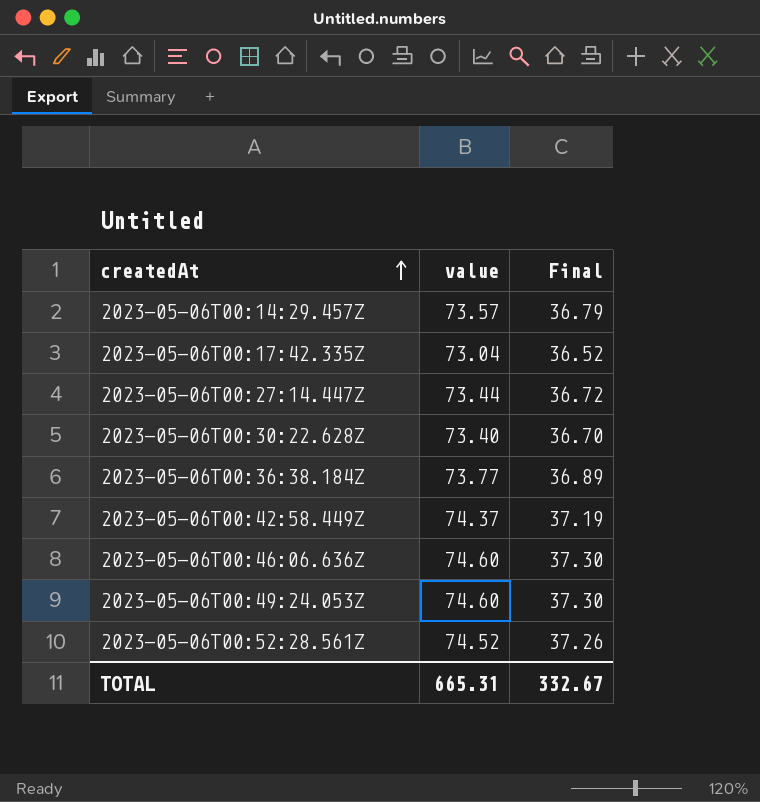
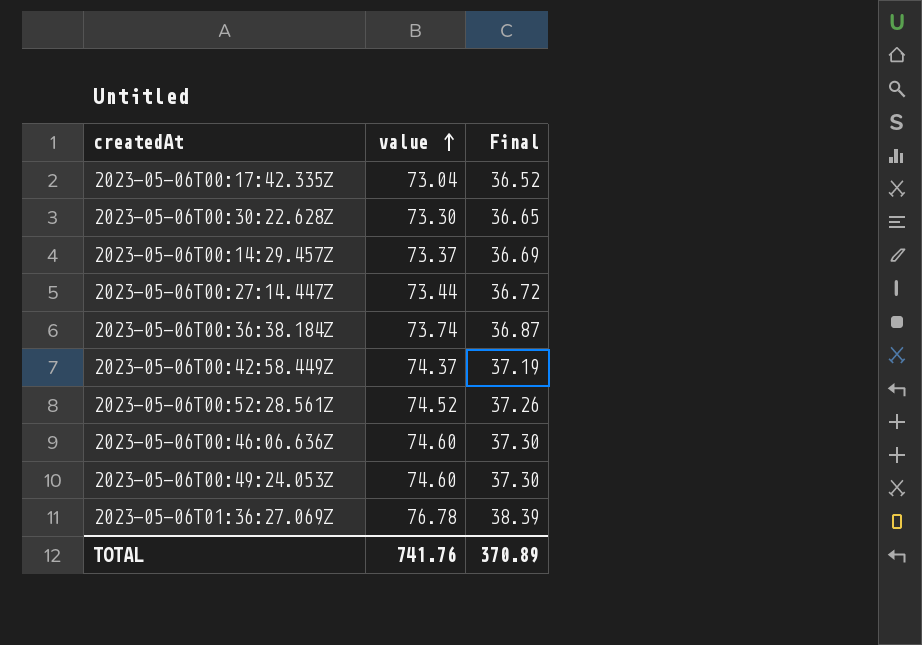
row order: createdAt ascending -> value ascending
2023-05-06T00:30:22.628Z | value: 73.40 -> 73.30
2023-05-06T00:30:22.628Z | Final: 36.70 -> 36.65
2023-05-06T00:14:29.457Z | value: 73.57 -> 73.37
2023-05-06T00:14:29.457Z | Final: 36.79 -> 36.69
2023-05-06T00:36:38.184Z | value: 73.77 -> 73.74
2023-05-06T00:36:38.184Z | Final: 36.89 -> 36.87
row 2023-05-06T01:36:27.069Z: none -> 76.78 | 38.39
TOTAL | value: 665.31 -> 741.76
TOTAL | Final: 332.67 -> 370.89

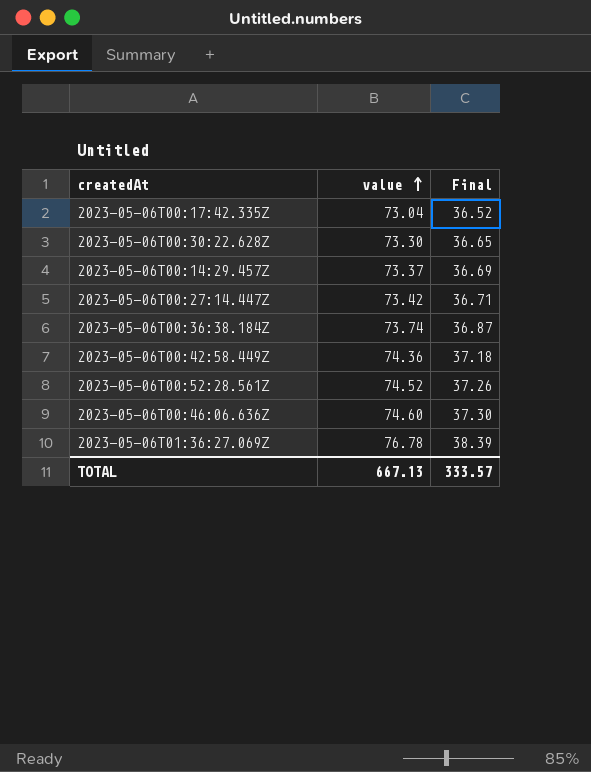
row 2023-05-06T00:49:24.053Z: 74.60 | 37.30 -> none
2023-05-06T00:27:14.447Z | value: 73.44 -> 73.42
2023-05-06T00:27:14.447Z | Final: 36.72 -> 36.71
2023-05-06T00:42:58.449Z | value: 74.37 -> 74.36
2023-05-06T00:42:58.449Z | Final: 37.19 -> 37.18
TOTAL | value: 741.76 -> 667.13
TOTAL | Final: 370.89 -> 333.57

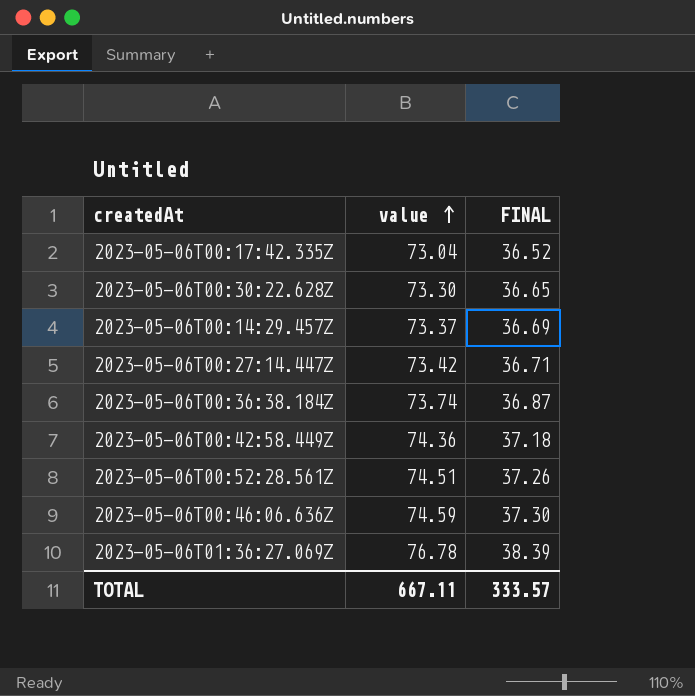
column name: Final -> FINAL
2023-05-06T00:52:28.561Z | value: 74.52 -> 74.51
2023-05-06T00:46:06.636Z | value: 74.60 -> 74.59
TOTAL | value: 667.13 -> 667.11

